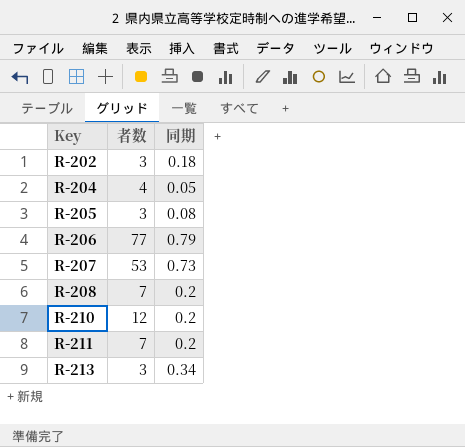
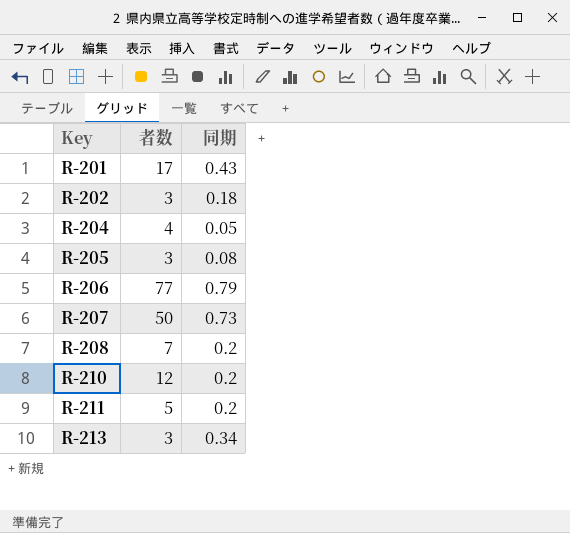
row R-201: none -> 17 | 0.43
R-207 | 者数: 53 -> 50
R-211 | 者数: 7 -> 5

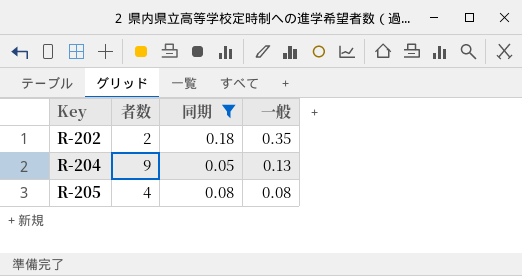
filter: none -> 同期 <= 0.18
column 一般 | position: none -> 4
R-202 | 者数: 3 -> 2
R-204 | 者数: 4 -> 9
R-205 | 者数: 3 -> 4

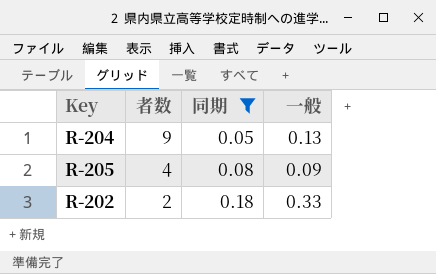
row order: Key ascending -> 者数 descending
R-205 | 一般: 0.08 -> 0.09
R-202 | 一般: 0.35 -> 0.33

